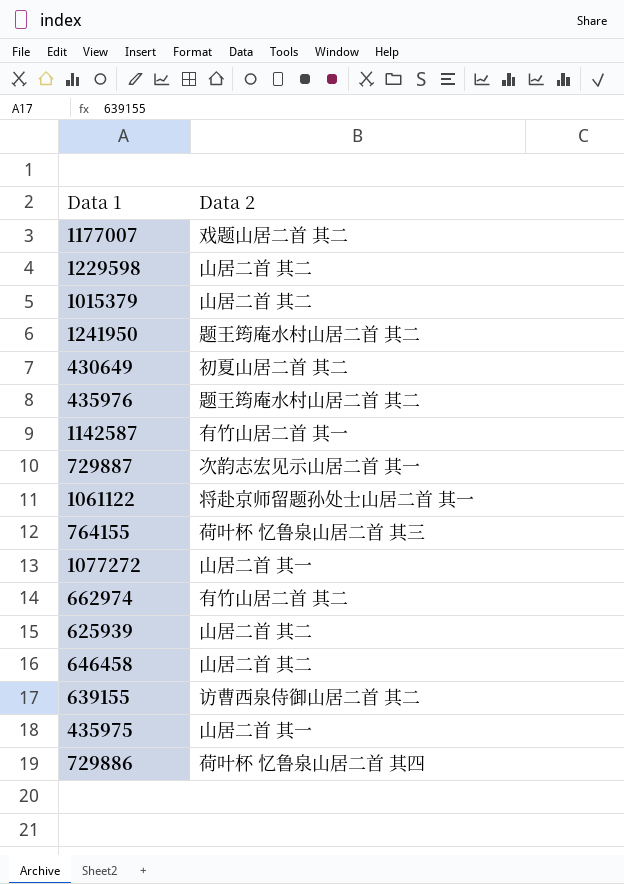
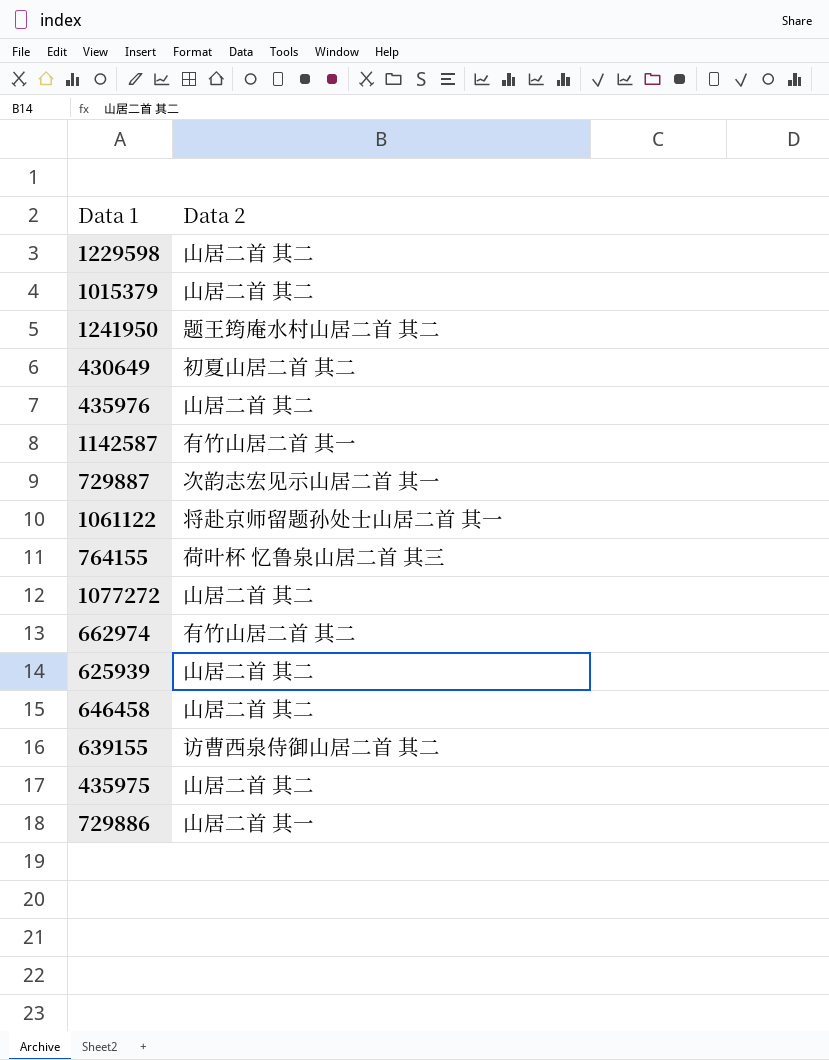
row 1177007: 戏题山居二首 其二 -> none
435976 | Data 2: 题王筠庵水村山居二首 其二 -> 山居二首 其二
1077272 | Data 2: 山居二首 其一 -> 山居二首 其二
435975 | Data 2: 山居二首 其一 -> 山居二首 其二
729886 | Data 2: 荷叶杯 忆鲁泉山居二首 其四 -> 山居二首 其一

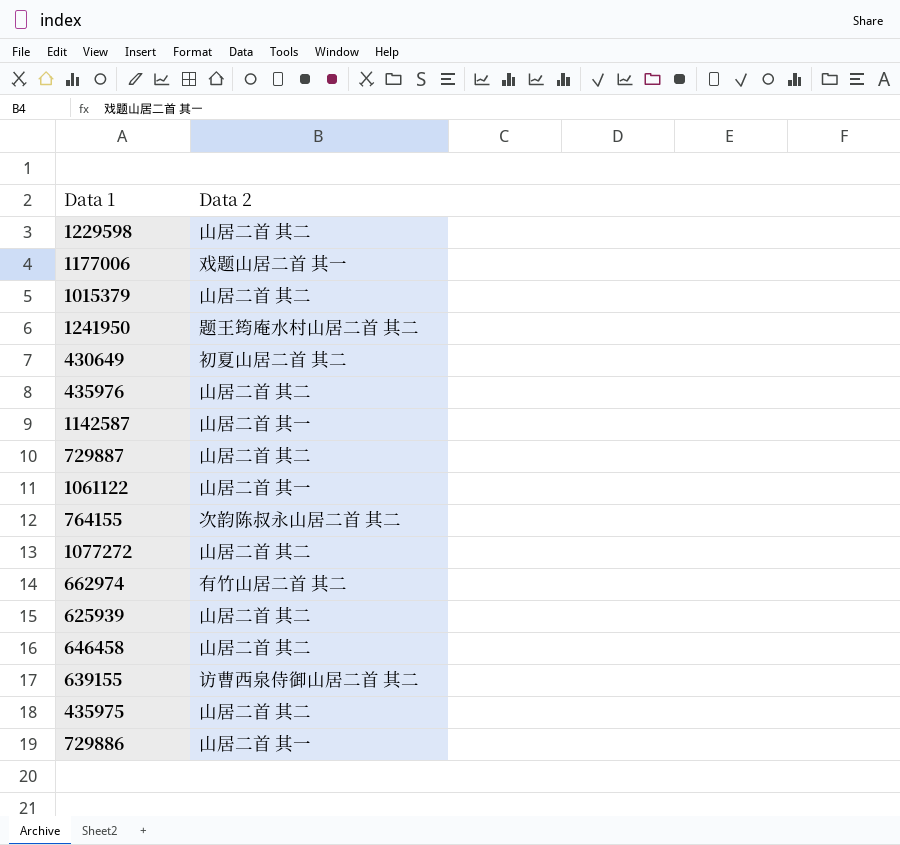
row 1177006: none -> 戏题山居二首 其一
1142587 | Data 2: 有竹山居二首 其一 -> 山居二首 其一
729887 | Data 2: 次韵志宏见示山居二首 其一 -> 山居二首 其二
1061122 | Data 2: 将赴京师留题孙处士山居二首 其一 -> 山居二首 其一
764155 | Data 2: 荷叶杯 忆鲁泉山居二首 其三 -> 次韵陈叔永山居二首 其二

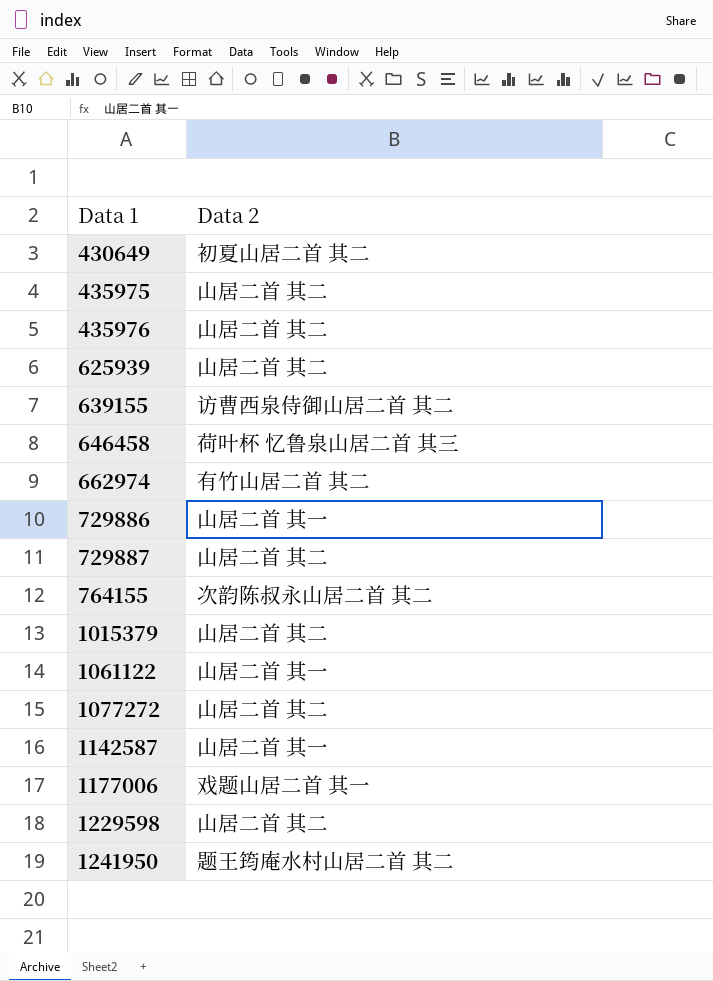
row order: none -> Data 1 ascending
646458 | Data 2: 山居二首 其二 -> 荷叶杯 忆鲁泉山居二首 其三

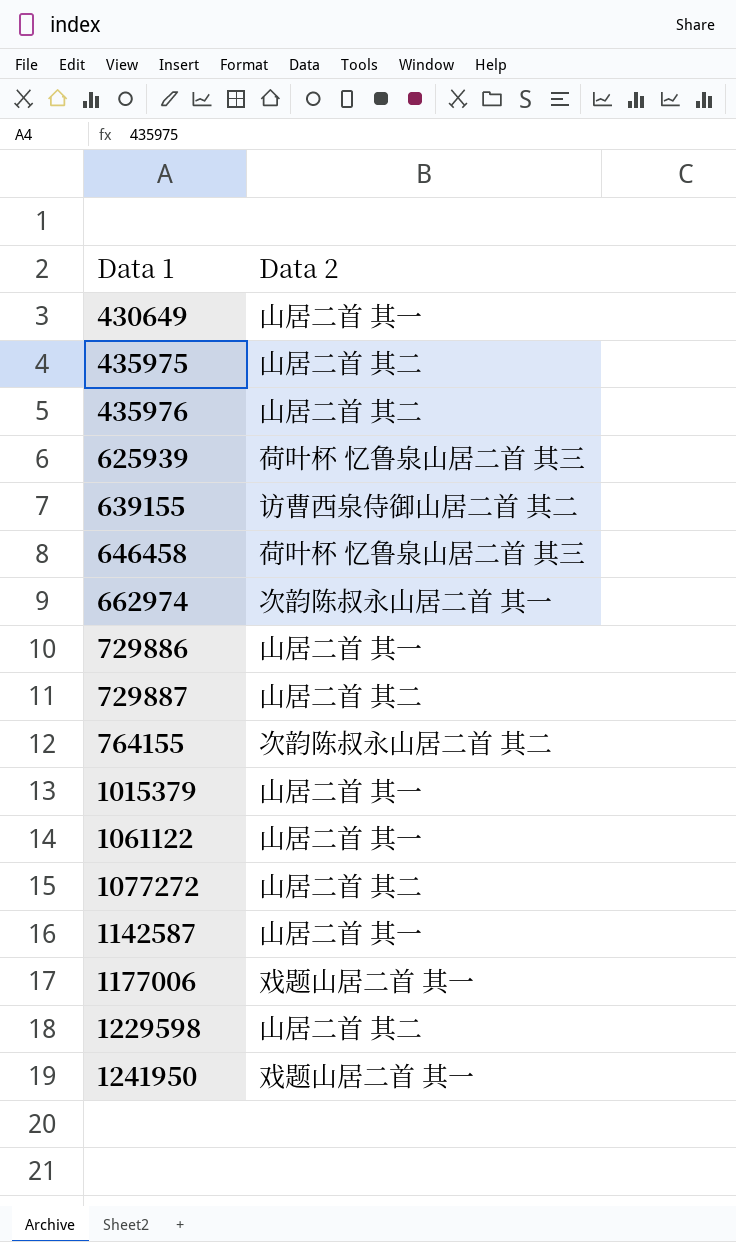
430649 | Data 2: 初夏山居二首 其二 -> 山居二首 其一
625939 | Data 2: 山居二首 其二 -> 荷叶杯 忆鲁泉山居二首 其三
662974 | Data 2: 有竹山居二首 其二 -> 次韵陈叔永山居二首 其一
1015379 | Data 2: 山居二首 其二 -> 山居二首 其一
1241950 | Data 2: 题王筠庵水村山居二首 其二 -> 戏题山居二首 其一

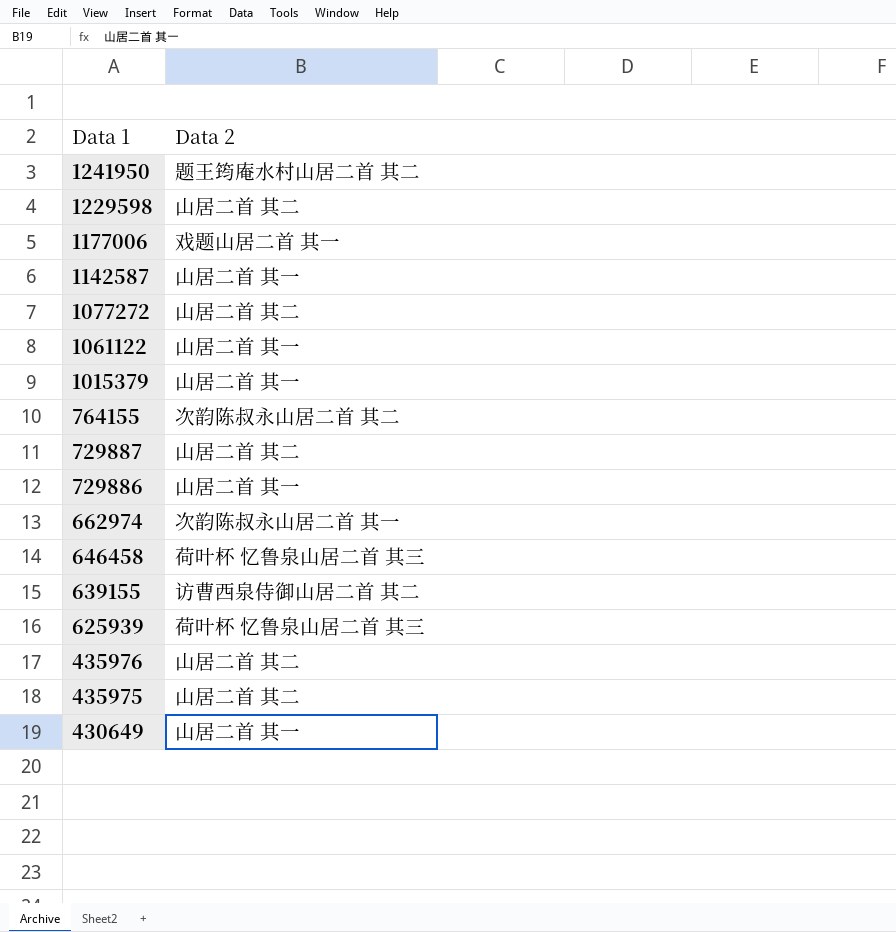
row order: Data 1 ascending -> Data 1 descending
1241950 | Data 2: 戏题山居二首 其一 -> 题王筠庵水村山居二首 其二

